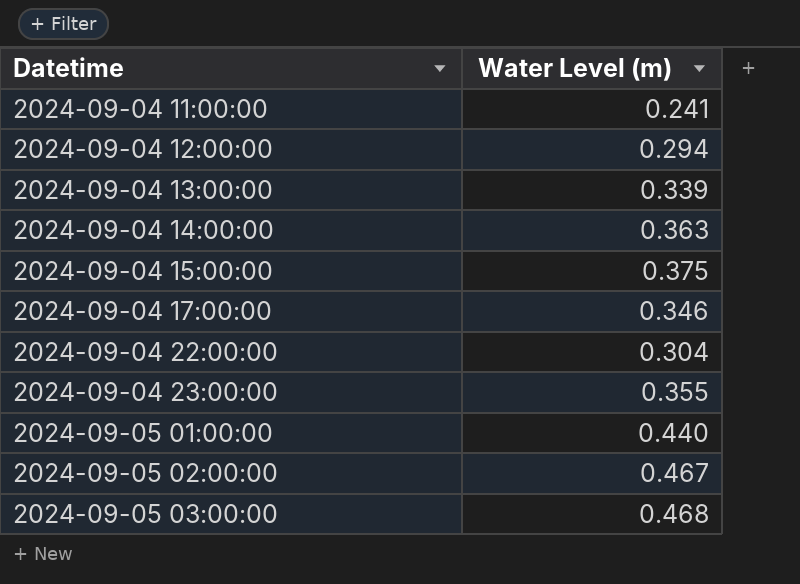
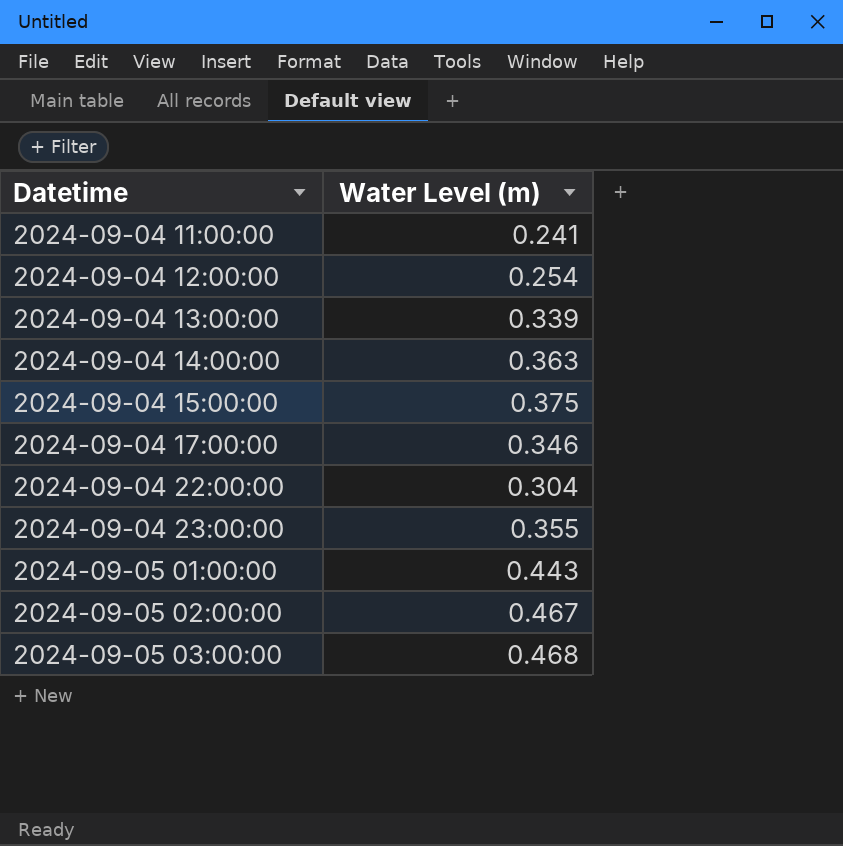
2024-09-04 12:00:00 | Water Level (m): 0.294 -> 0.254
2024-09-05 01:00:00 | Water Level (m): 0.440 -> 0.443

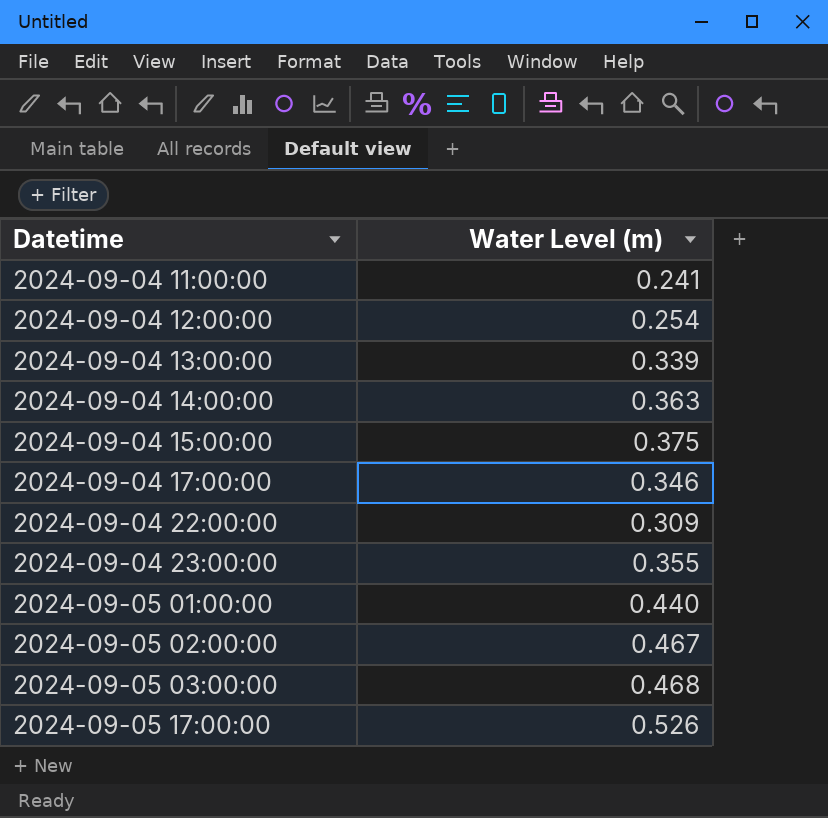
2024-09-04 22:00:00 | Water Level (m): 0.304 -> 0.309
2024-09-05 01:00:00 | Water Level (m): 0.443 -> 0.440
row 2024-09-05 17:00:00: none -> 0.526

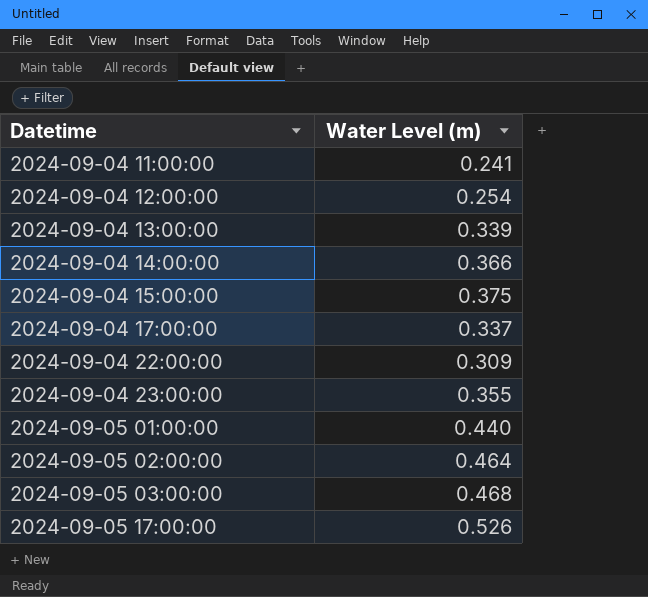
2024-09-04 14:00:00 | Water Level (m): 0.363 -> 0.366
2024-09-04 17:00:00 | Water Level (m): 0.346 -> 0.337
2024-09-05 02:00:00 | Water Level (m): 0.467 -> 0.464

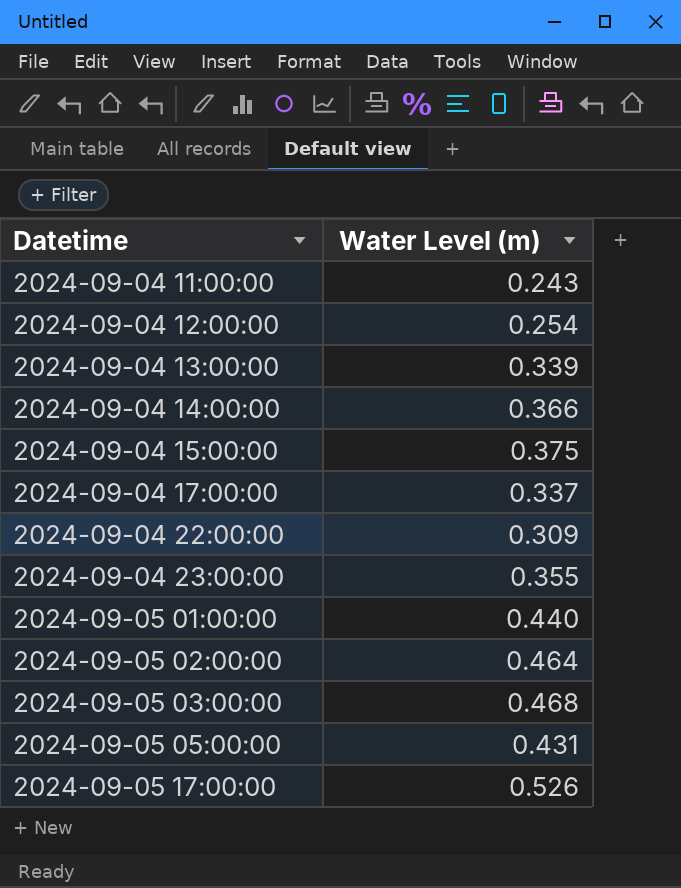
2024-09-04 11:00:00 | Water Level (m): 0.241 -> 0.243
row 2024-09-05 05:00:00: none -> 0.431

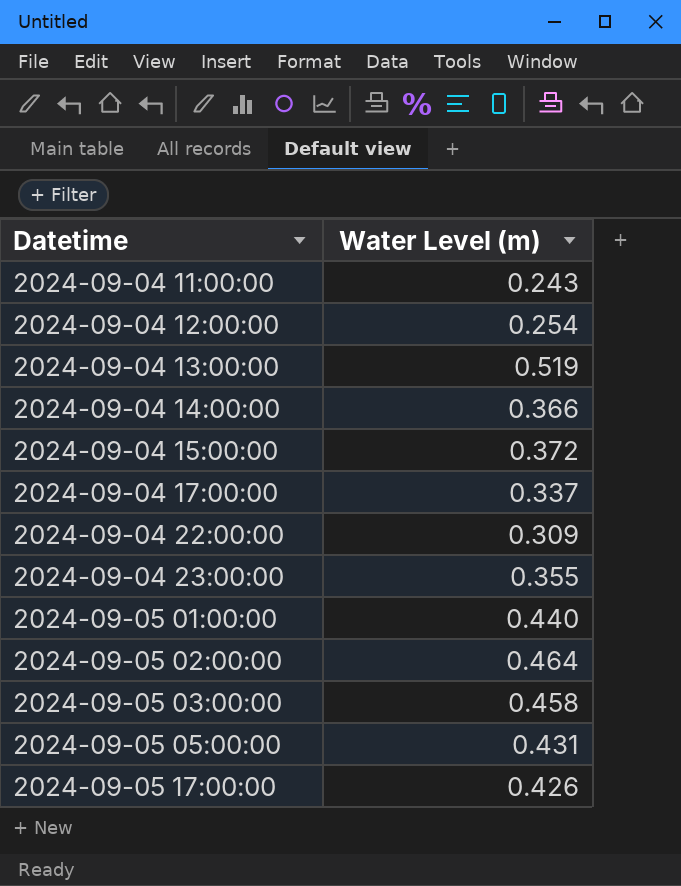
2024-09-04 13:00:00 | Water Level (m): 0.339 -> 0.519
2024-09-04 15:00:00 | Water Level (m): 0.375 -> 0.372
2024-09-05 03:00:00 | Water Level (m): 0.468 -> 0.458
2024-09-05 17:00:00 | Water Level (m): 0.526 -> 0.426

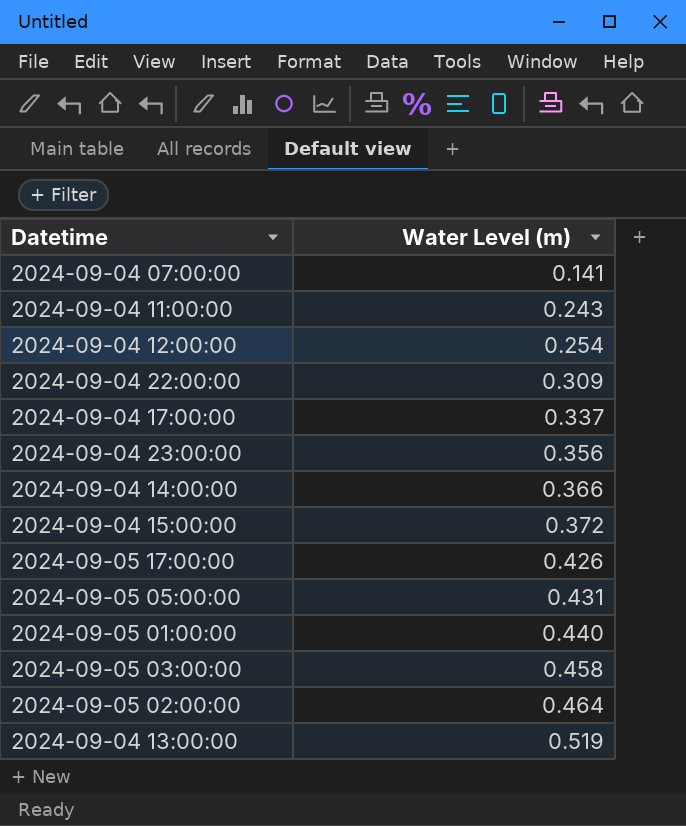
row order: Datetime ascending -> Water Level (m) ascending
row 2024-09-04 07:00:00: none -> 0.141
2024-09-04 23:00:00 | Water Level (m): 0.355 -> 0.356

